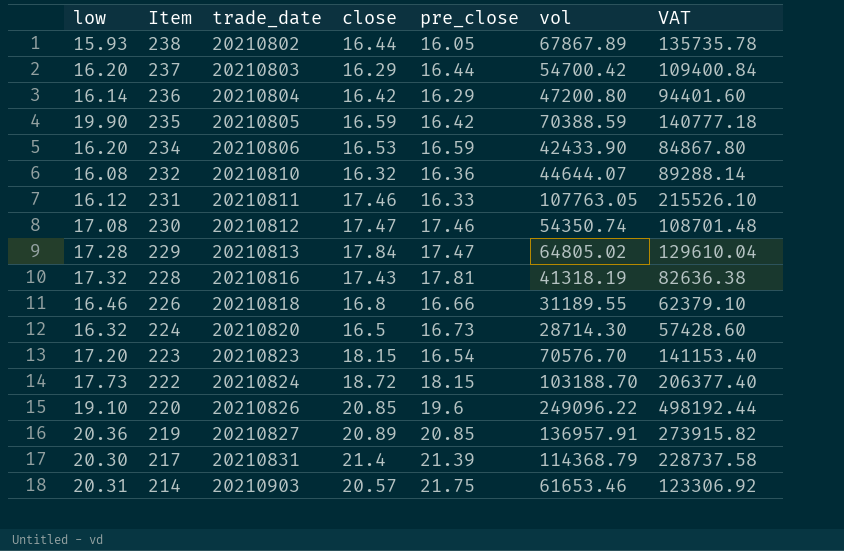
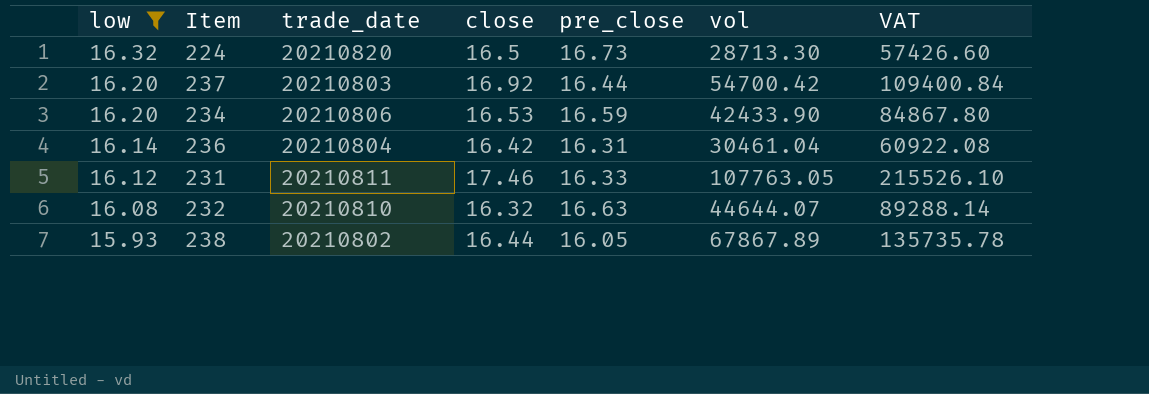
filter: none -> low <= 16.32
row order: Item descending -> low descending
224 | vol: 28714.30 -> 28713.30
224 | VAT: 57428.60 -> 57426.60
237 | close: 16.29 -> 16.92
236 | pre_close: 16.29 -> 16.31
236 | vol: 47200.80 -> 30461.04
236 | VAT: 94401.60 -> 60922.08
232 | pre_close: 16.36 -> 16.63

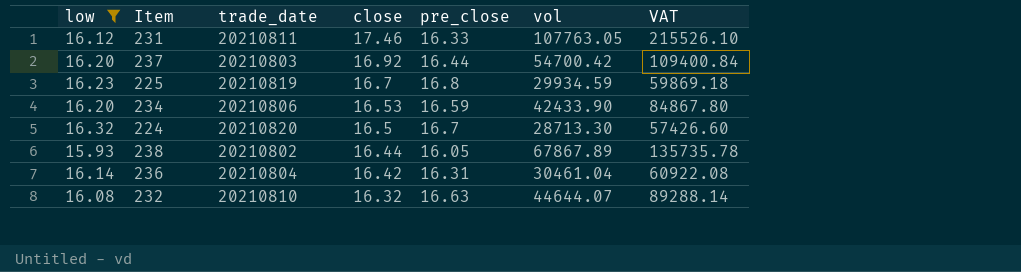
row order: low descending -> close descending
row 225: none -> 16.23 | 20210819 | 16.7 | 16.8 | 29934.59 | 59869.18
224 | pre_close: 16.73 -> 16.7

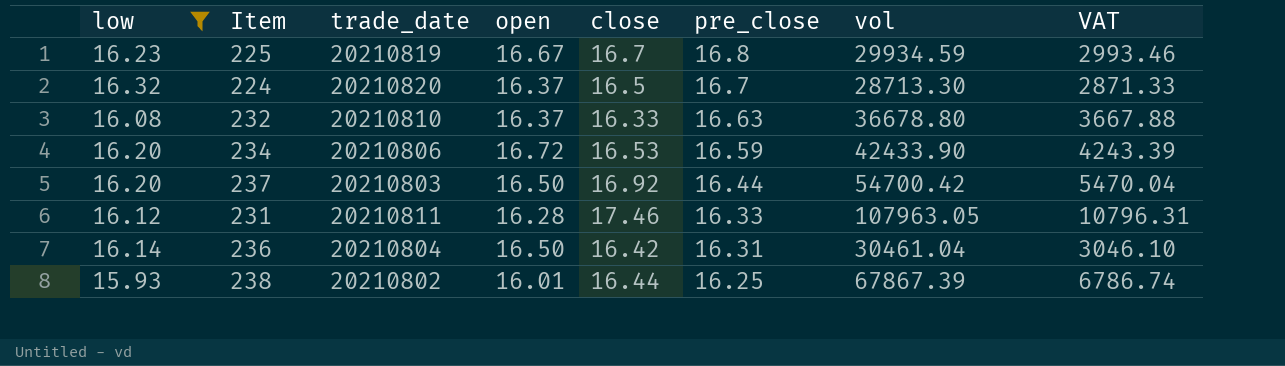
row order: close descending -> pre_close descending
column open | position: none -> 4
column VAT | formula: [vol] * 2 -> [vol] * 0.1
232 | close: 16.32 -> 16.33
232 | vol: 44644.07 -> 36678.80
231 | vol: 107763.05 -> 107963.05
238 | pre_close: 16.05 -> 16.25
238 | vol: 67867.89 -> 67867.39

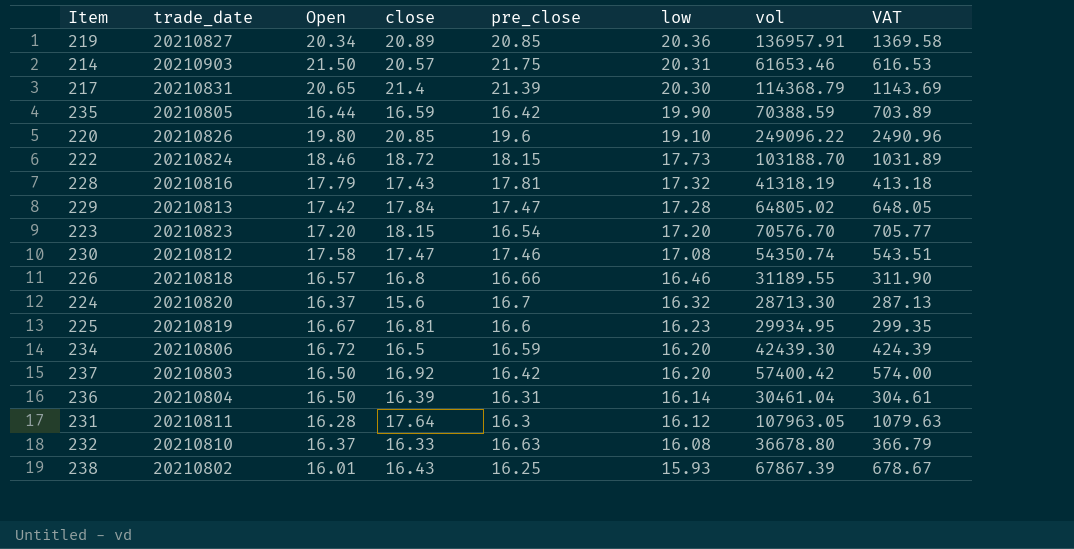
filter: low <= 16.32 -> none
row order: pre_close descending -> low descending
column name: open -> Open
column low | position: 1 -> 6
column VAT | formula: [vol] * 0.1 -> [vol] * 0.01
224 | close: 16.5 -> 15.6
225 | close: 16.7 -> 16.81
225 | pre_close: 16.8 -> 16.6
225 | vol: 29934.59 -> 29934.95
234 | close: 16.53 -> 16.5
234 | vol: 42433.90 -> 42439.30
237 | pre_close: 16.44 -> 16.42
237 | vol: 54700.42 -> 57400.42
236 | close: 16.42 -> 16.39
231 | close: 17.46 -> 17.64
231 | pre_close: 16.33 -> 16.3
238 | close: 16.44 -> 16.43

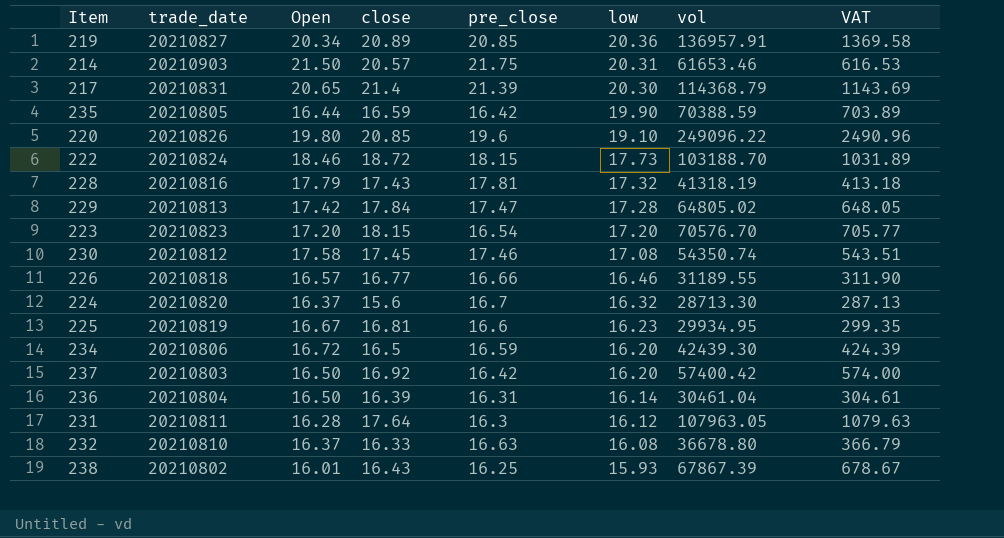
230 | close: 17.47 -> 17.45
226 | close: 16.8 -> 16.77

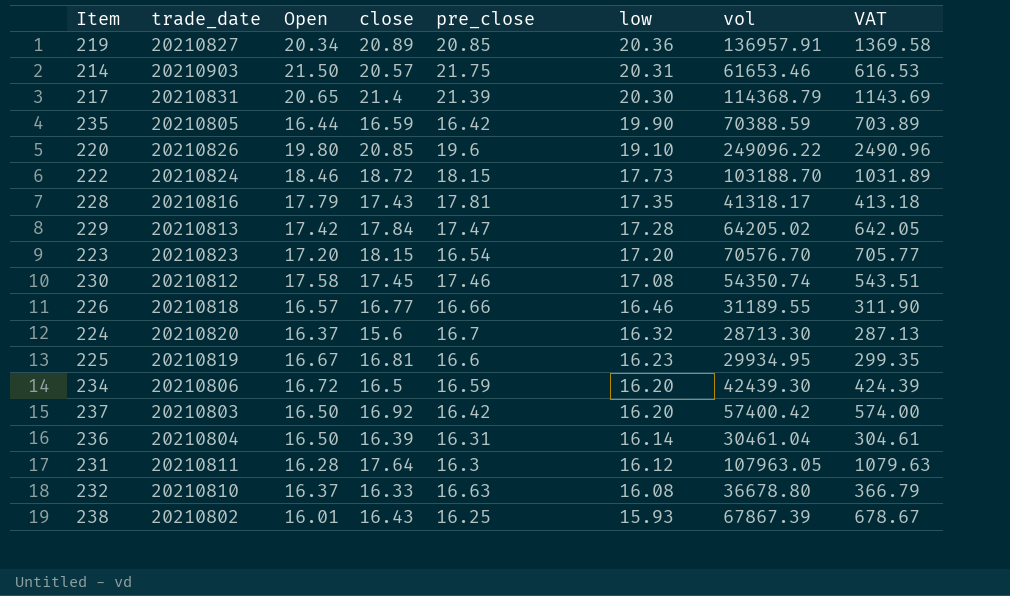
228 | low: 17.32 -> 17.35
228 | vol: 41318.19 -> 41318.17
229 | vol: 64805.02 -> 64205.02
229 | VAT: 648.05 -> 642.05

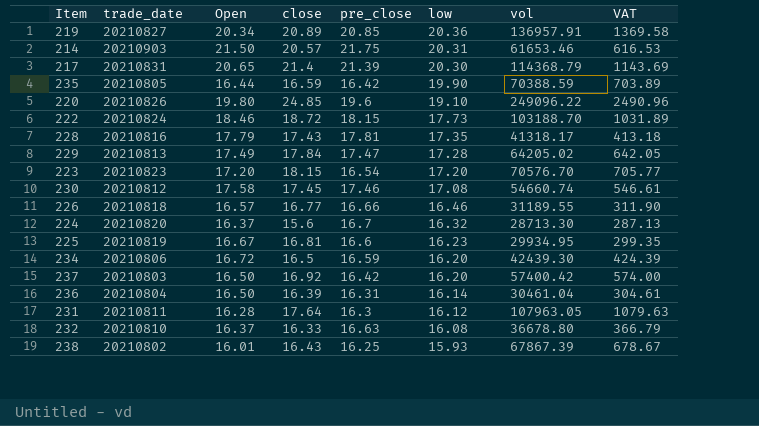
220 | close: 20.85 -> 24.85
229 | Open: 17.42 -> 17.49
230 | vol: 54350.74 -> 54660.74
230 | VAT: 543.51 -> 546.61

